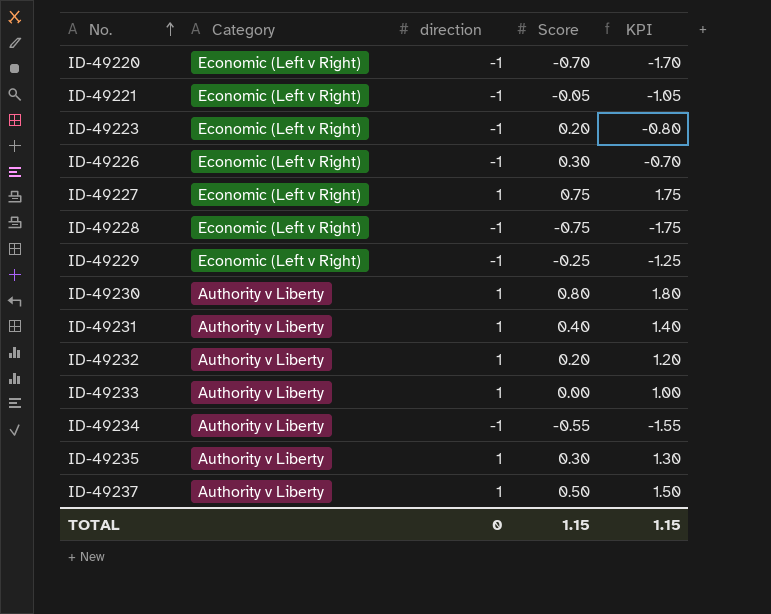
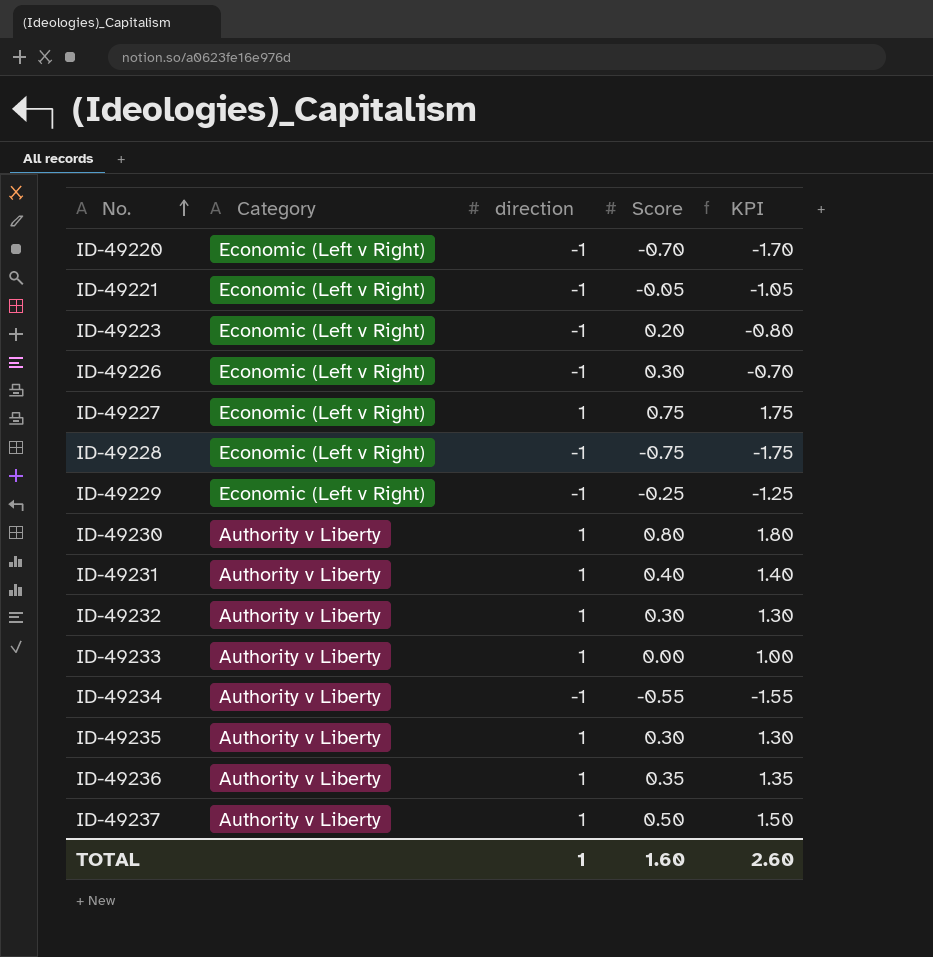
ID-49232 | Score: 0.20 -> 0.30
ID-49232 | KPI: 1.20 -> 1.30
row ID-49236: none -> Authority v Liberty | 1 | 0.35 | 1.35
TOTAL | direction: 0 -> 1
TOTAL | Score: 1.15 -> 1.60
TOTAL | KPI: 1.15 -> 2.60

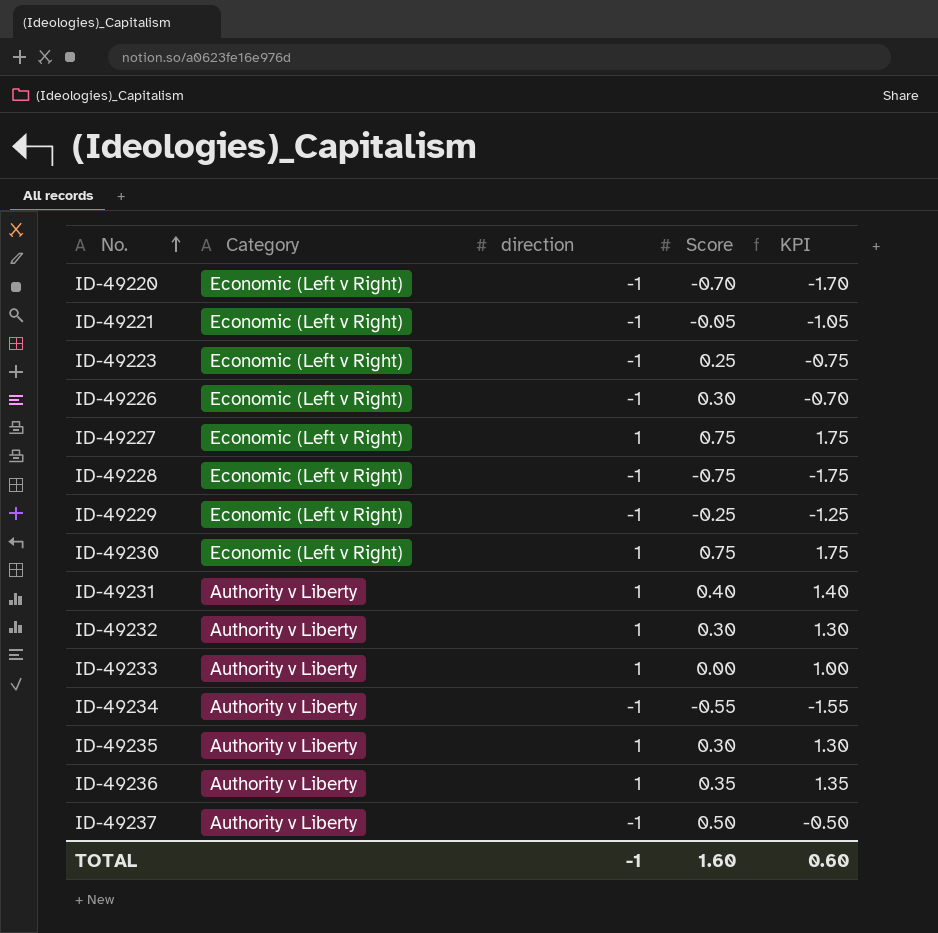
ID-49223 | Score: 0.20 -> 0.25
ID-49223 | KPI: -0.80 -> -0.75
ID-49230 | Category: Authority v Liberty -> Economic (Left v Right)
ID-49230 | Score: 0.80 -> 0.75
ID-49230 | KPI: 1.80 -> 1.75
ID-49237 | direction: 1 -> -1
ID-49237 | KPI: 1.50 -> -0.50
TOTAL | direction: 1 -> -1
TOTAL | KPI: 2.60 -> 0.60

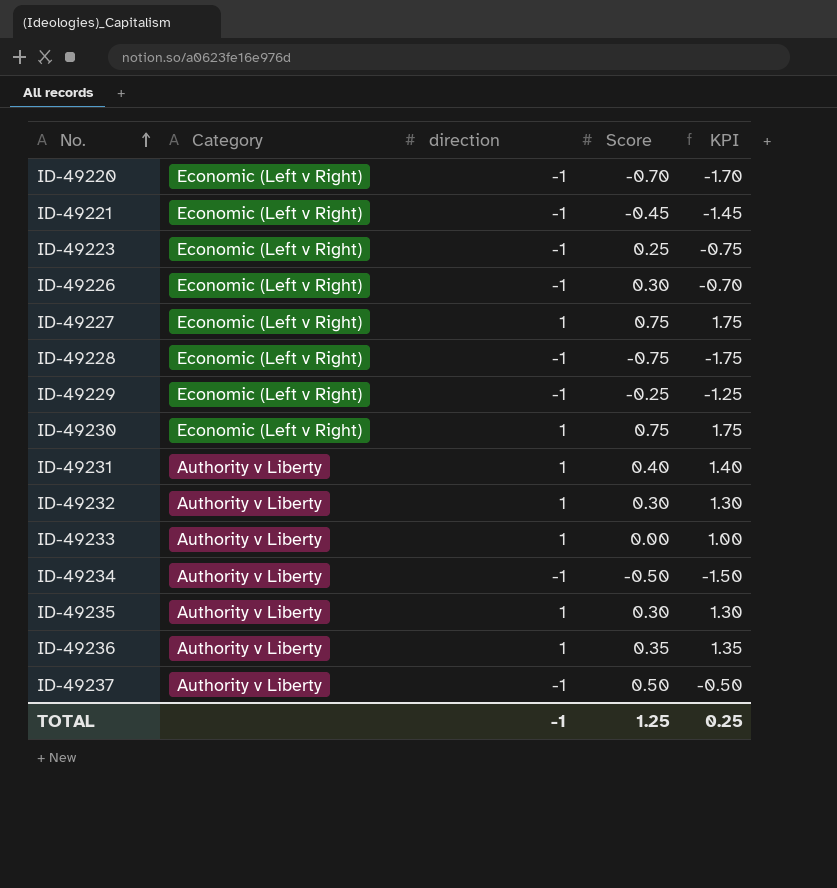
ID-49221 | Score: -0.05 -> -0.45
ID-49221 | KPI: -1.05 -> -1.45
ID-49234 | Score: -0.55 -> -0.50
ID-49234 | KPI: -1.55 -> -1.50
TOTAL | Score: 1.60 -> 1.25
TOTAL | KPI: 0.60 -> 0.25

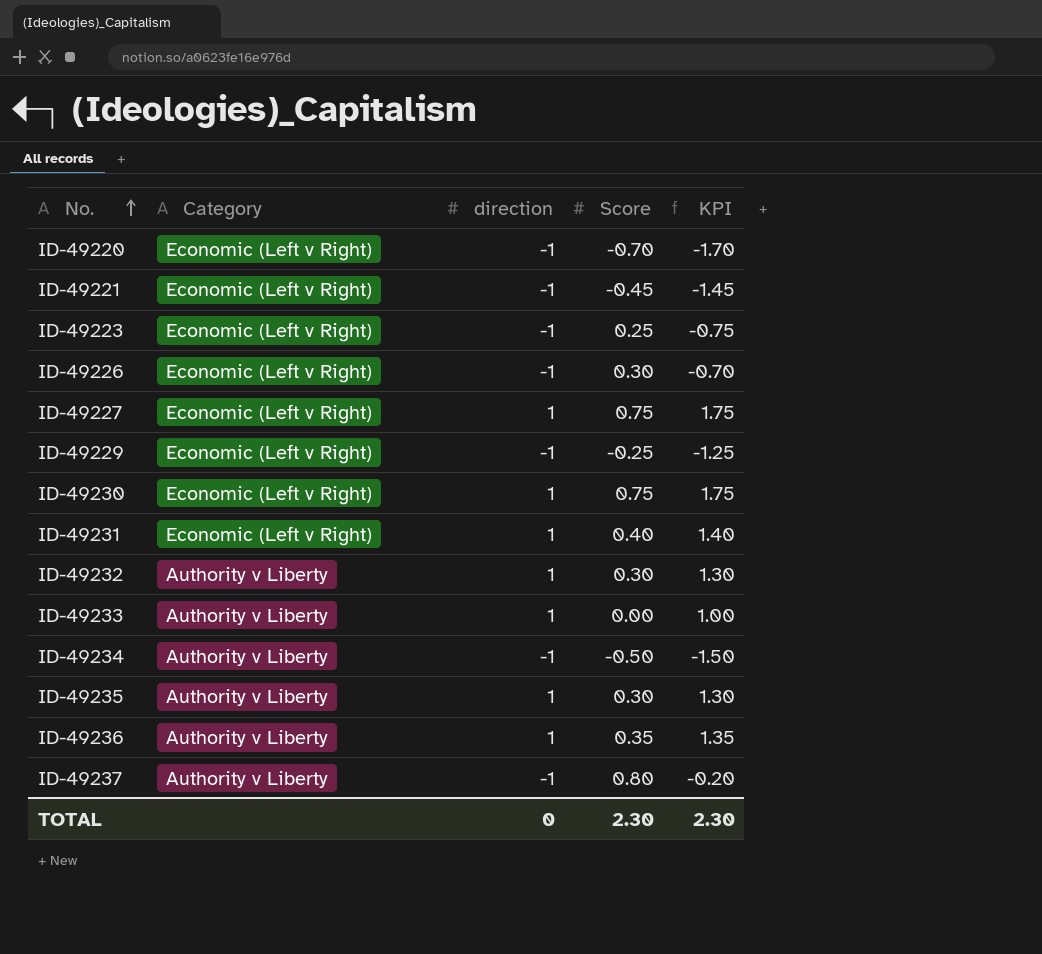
row ID-49228: Economic (Left v Right) | -1 | -0.75 | -1.75 -> none
ID-49231 | Category: Authority v Liberty -> Economic (Left v Right)
ID-49237 | Score: 0.50 -> 0.80
ID-49237 | KPI: -0.50 -> -0.20
TOTAL | direction: -1 -> 0
TOTAL | Score: 1.25 -> 2.30
TOTAL | KPI: 0.25 -> 2.30

